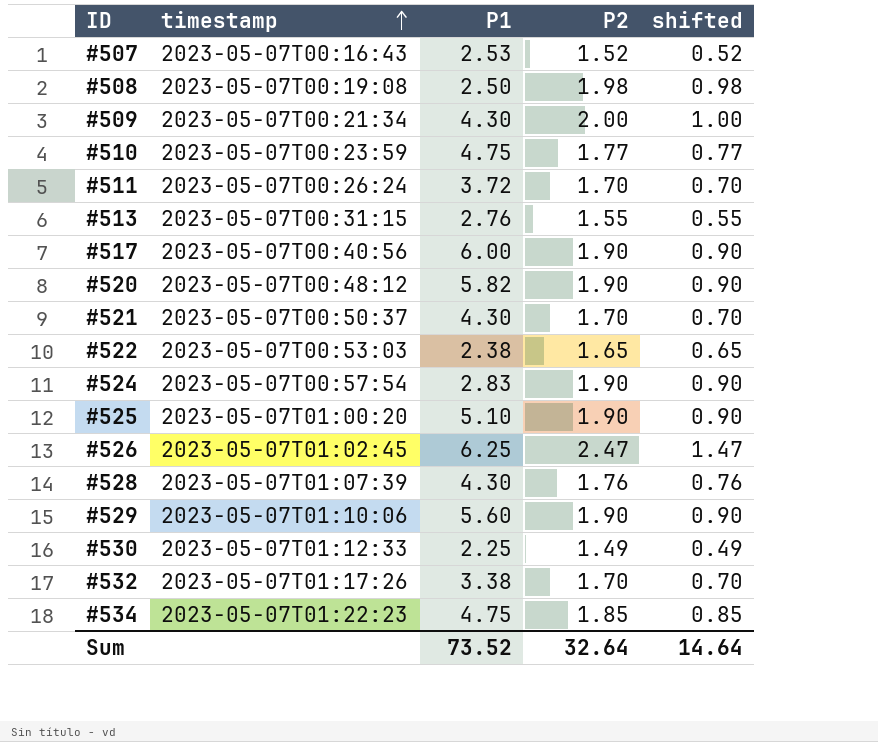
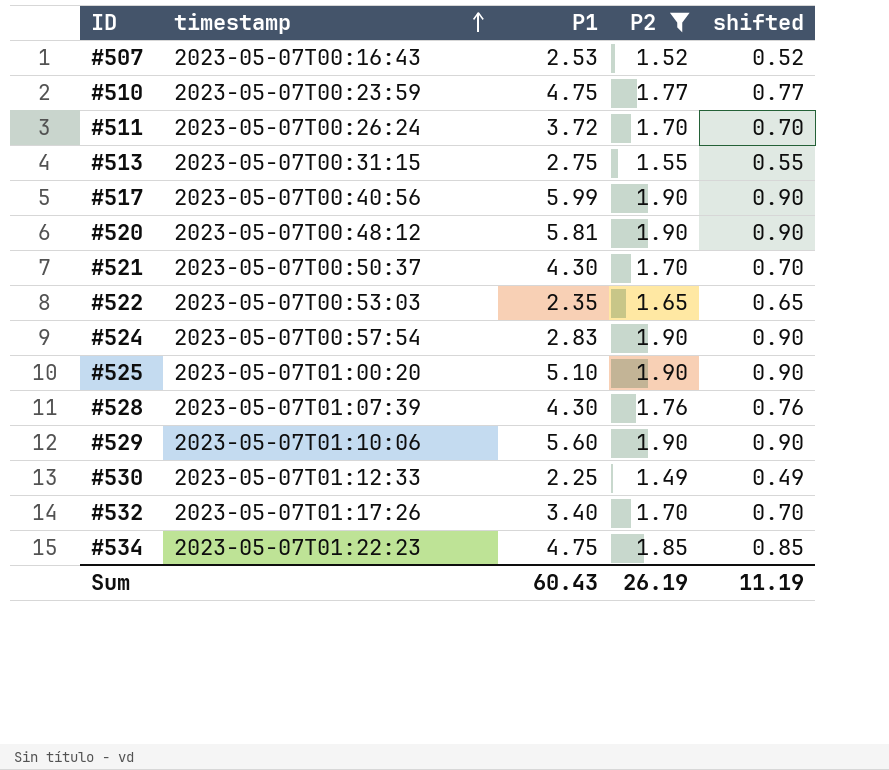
filter: none -> P2 <= 1.90
#513 | P1: 2.76 -> 2.75
#517 | P1: 6.00 -> 5.99
#520 | P1: 5.82 -> 5.81
#522 | P1: 2.38 -> 2.35
#532 | P1: 3.38 -> 3.40
Sum | P1: 73.52 -> 60.43
Sum | P2: 32.64 -> 26.19
Sum | shifted: 14.64 -> 11.19

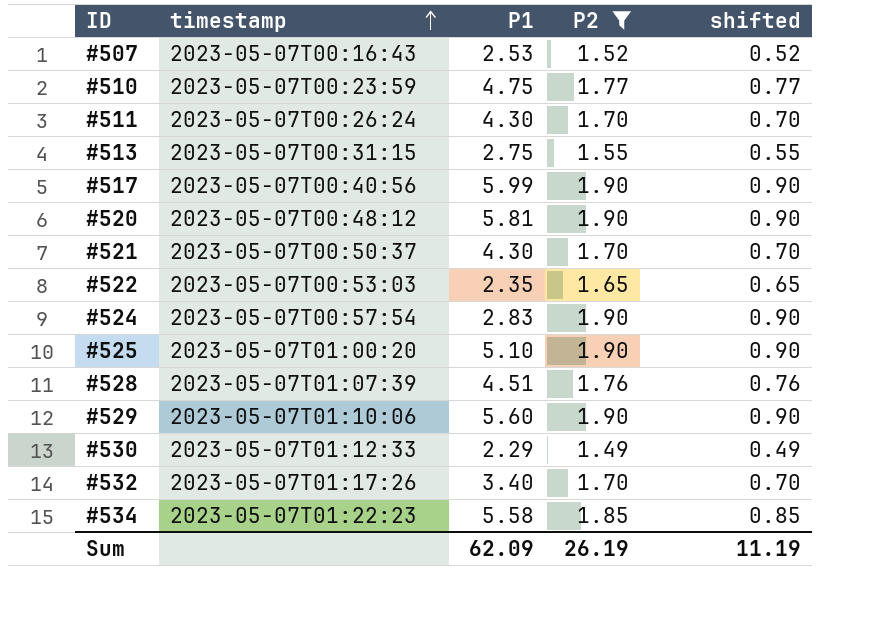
#511 | P1: 3.72 -> 4.30
#528 | P1: 4.30 -> 4.51
#530 | P1: 2.25 -> 2.29
#534 | P1: 4.75 -> 5.58
Sum | P1: 60.43 -> 62.09

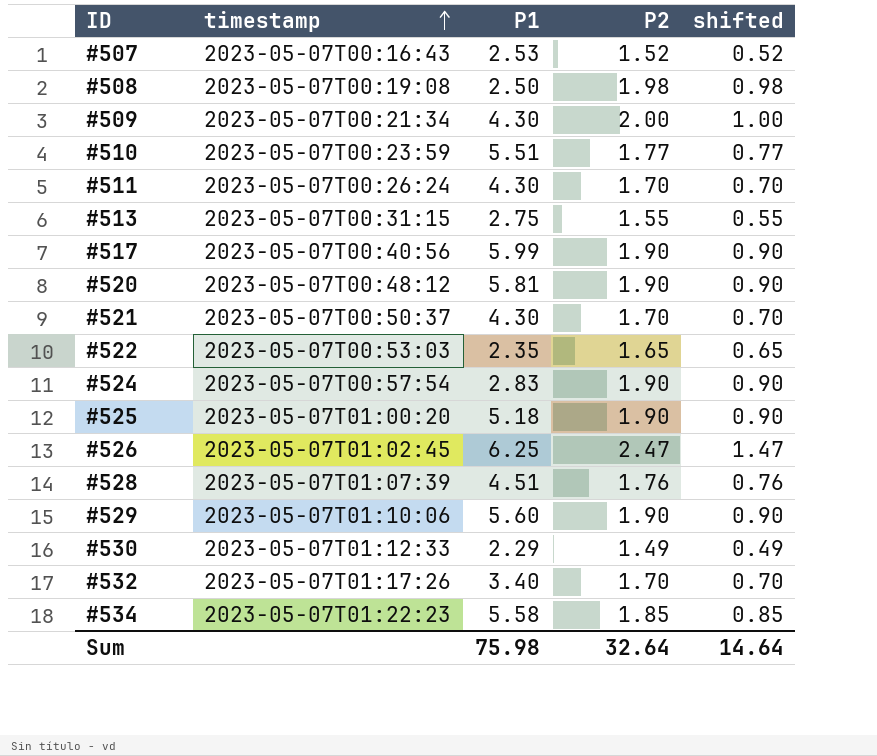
filter: P2 <= 1.90 -> none
#510 | P1: 4.75 -> 5.51
#525 | P1: 5.10 -> 5.18
Sum | P1: 62.09 -> 75.98
Sum | P2: 26.19 -> 32.64
Sum | shifted: 11.19 -> 14.64

